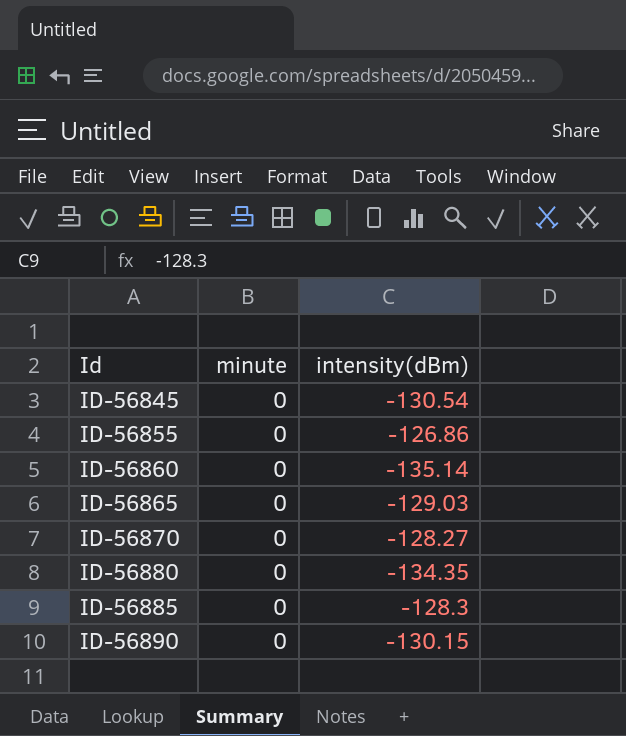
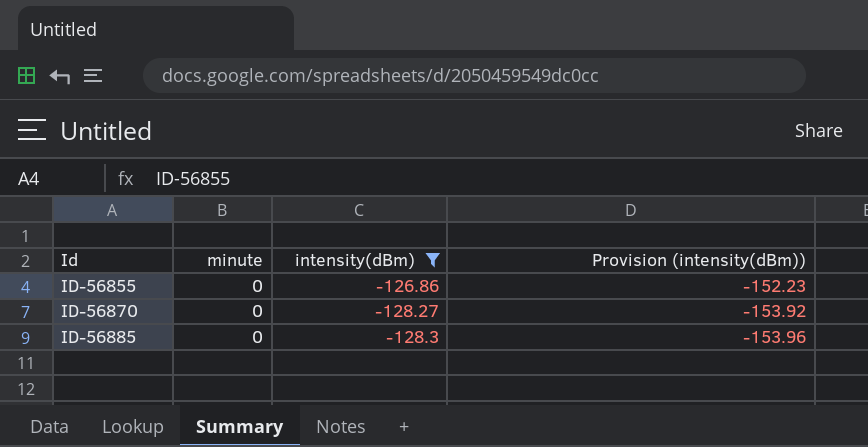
filter: none -> intensity(dBm) >= -128.3
column Provision (intensity(dBm)) | formula: none -> [intensity(dBm)] * 1.2

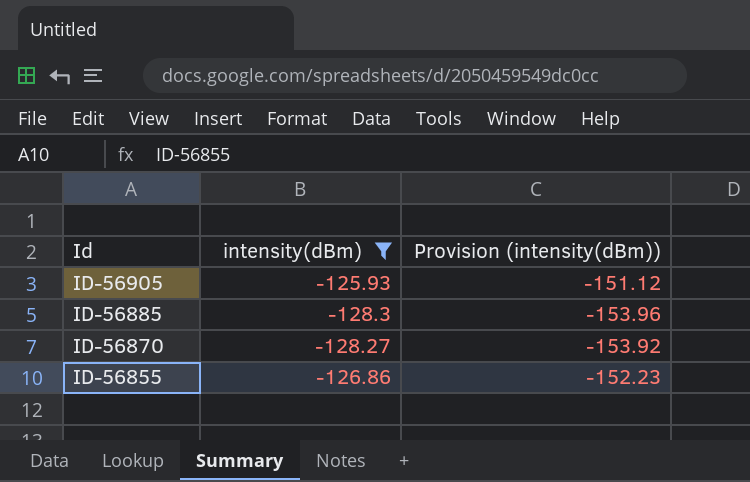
row order: Id ascending -> Id descending
column minute | position: 2 -> none
row ID-56905: none -> -125.93 | -151.12

